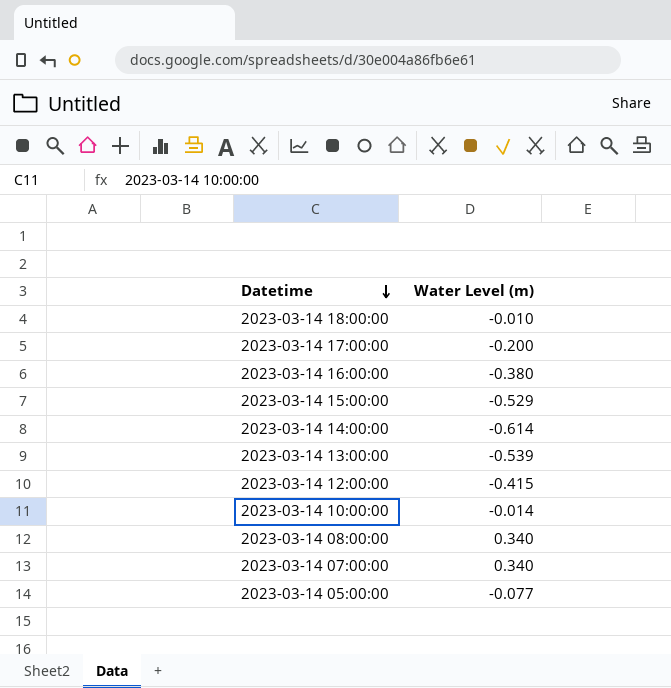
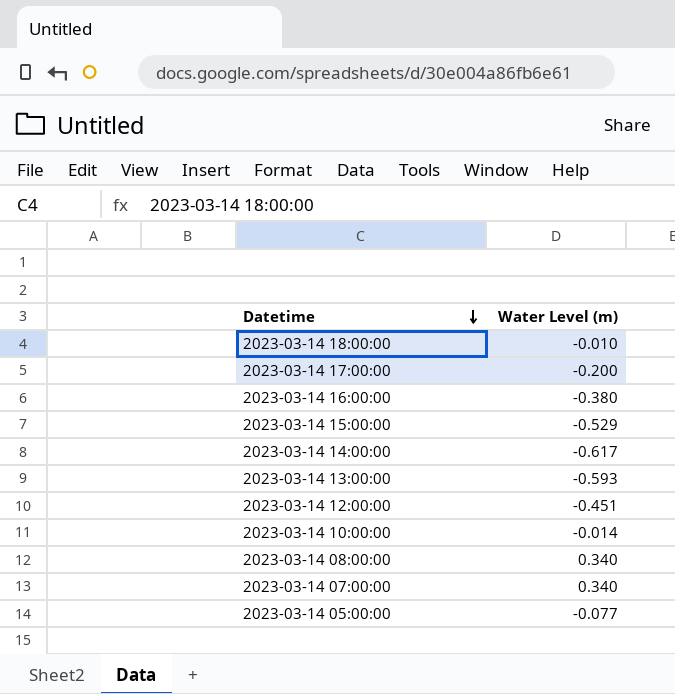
2023-03-14 14:00:00 | Water Level (m): -0.614 -> -0.617
2023-03-14 13:00:00 | Water Level (m): -0.539 -> -0.593
2023-03-14 12:00:00 | Water Level (m): -0.415 -> -0.451

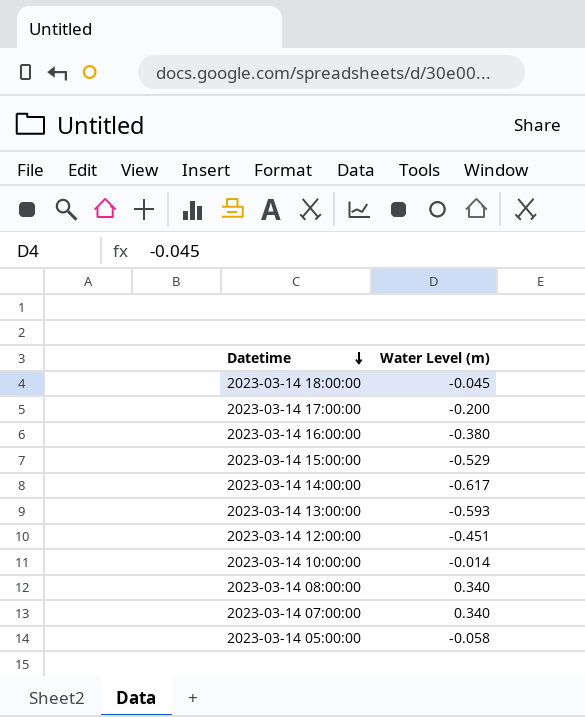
2023-03-14 18:00:00 | Water Level (m): -0.010 -> -0.045
2023-03-14 05:00:00 | Water Level (m): -0.077 -> -0.058

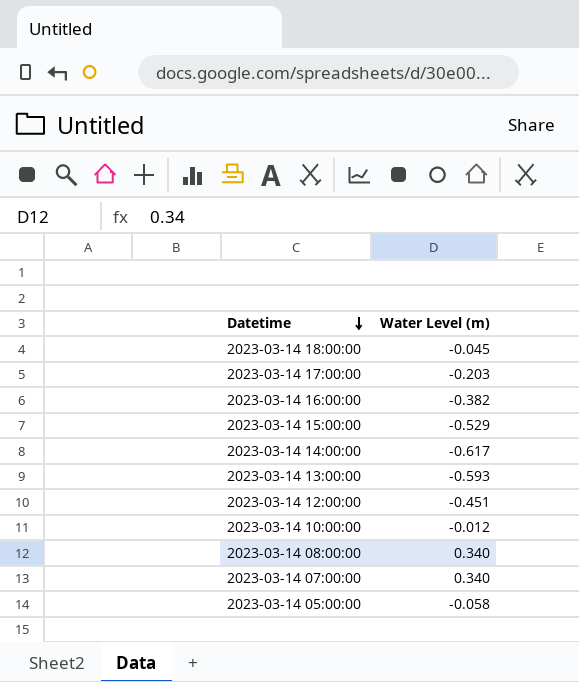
2023-03-14 17:00:00 | Water Level (m): -0.200 -> -0.203
2023-03-14 16:00:00 | Water Level (m): -0.380 -> -0.382
2023-03-14 10:00:00 | Water Level (m): -0.014 -> -0.012

